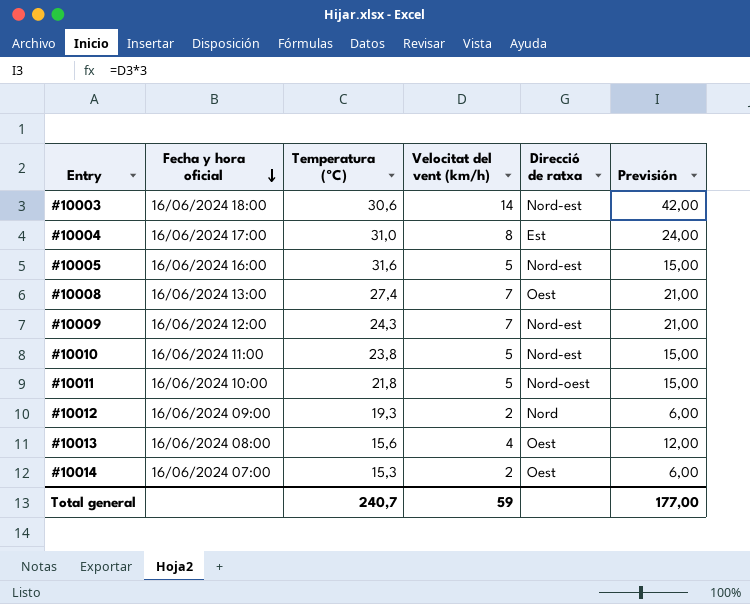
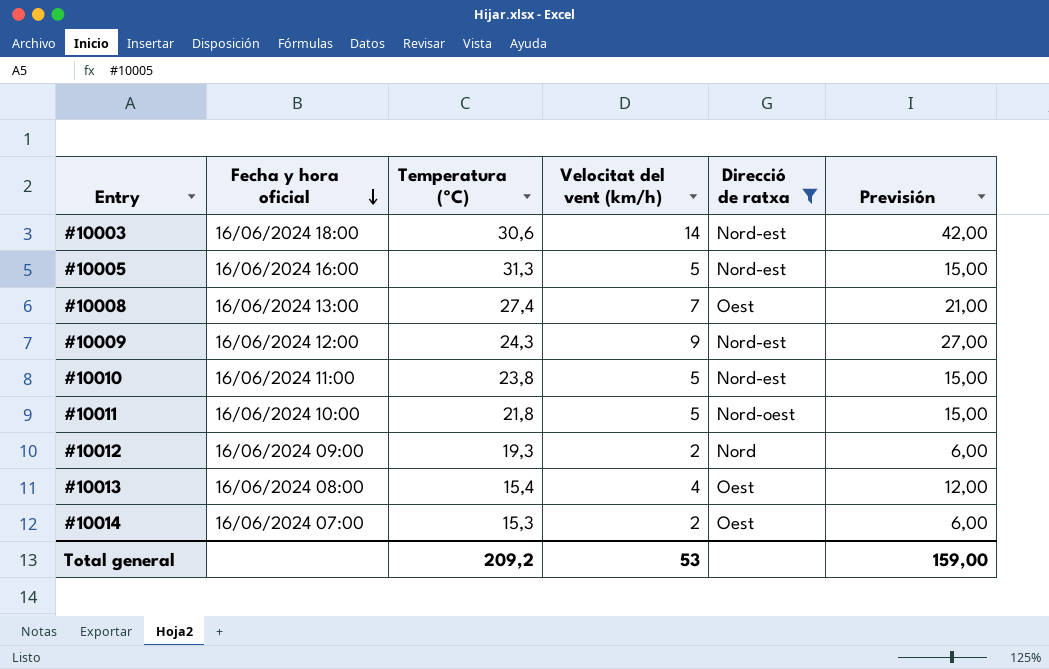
filter: none -> Direcció de ratxa != Est
#10005 | Temperatura (ºC): 31,6 -> 31,3
#10009 | Velocitat del vent (km/h): 7 -> 9
#10009 | Previsión: 21,00 -> 27,00
#10013 | Temperatura (ºC): 15,6 -> 15,4
Total general | Temperatura (ºC): 240,7 -> 209,2
Total general | Velocitat del vent (km/h): 59 -> 53
Total general | Previsión: 177,00 -> 159,00

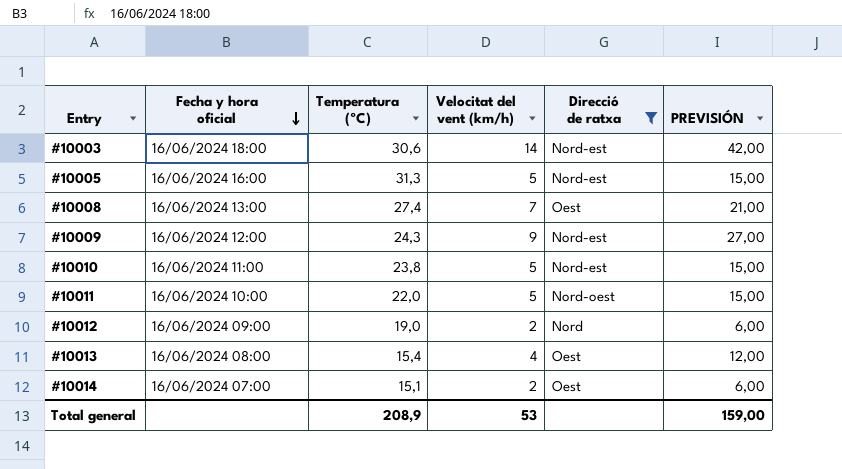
column name: Previsión -> PREVISIÓN
#10011 | Temperatura (ºC): 21,8 -> 22,0
#10012 | Temperatura (ºC): 19,3 -> 19,0
#10014 | Temperatura (ºC): 15,3 -> 15,1
Total general | Temperatura (ºC): 209,2 -> 208,9

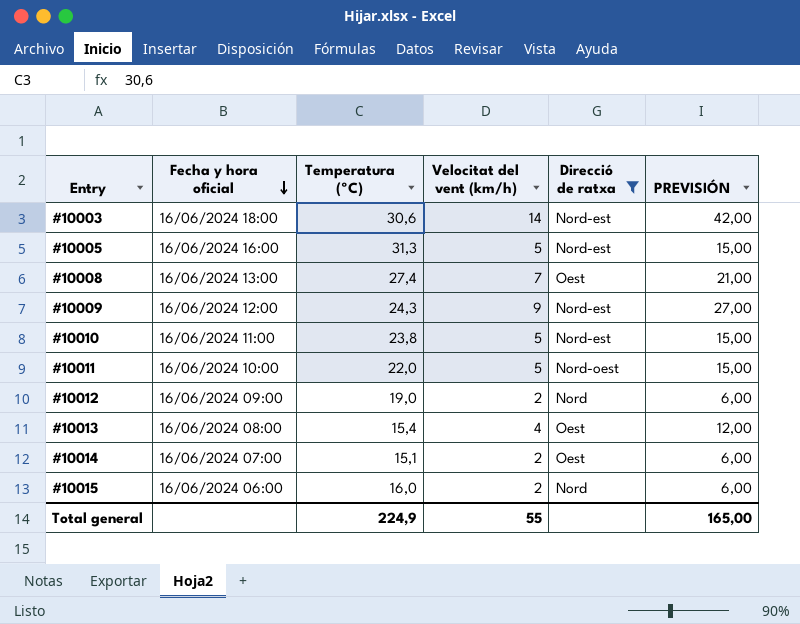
row #10015: none -> 16/06/2024 06:00 | 16,0 | 2 | Nord | 6,00
Total general | Temperatura (ºC): 208,9 -> 224,9
Total general | Velocitat del vent (km/h): 53 -> 55
Total general | PREVISIÓN: 159,00 -> 165,00

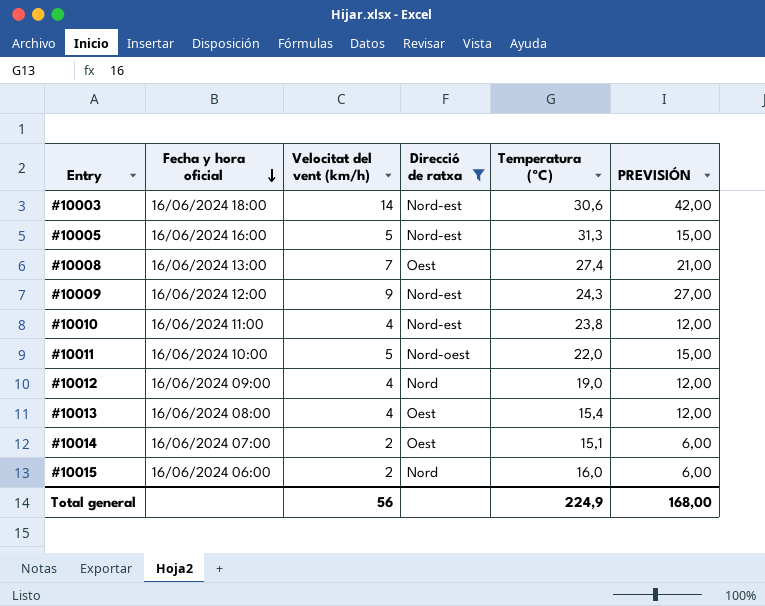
column Temperatura (ºC) | position: 3 -> 5
#10010 | Velocitat del vent (km/h): 5 -> 4
#10010 | PREVISIÓN: 15,00 -> 12,00
#10012 | Velocitat del vent (km/h): 2 -> 4
#10012 | PREVISIÓN: 6,00 -> 12,00
Total general | Velocitat del vent (km/h): 55 -> 56
Total general | PREVISIÓN: 165,00 -> 168,00

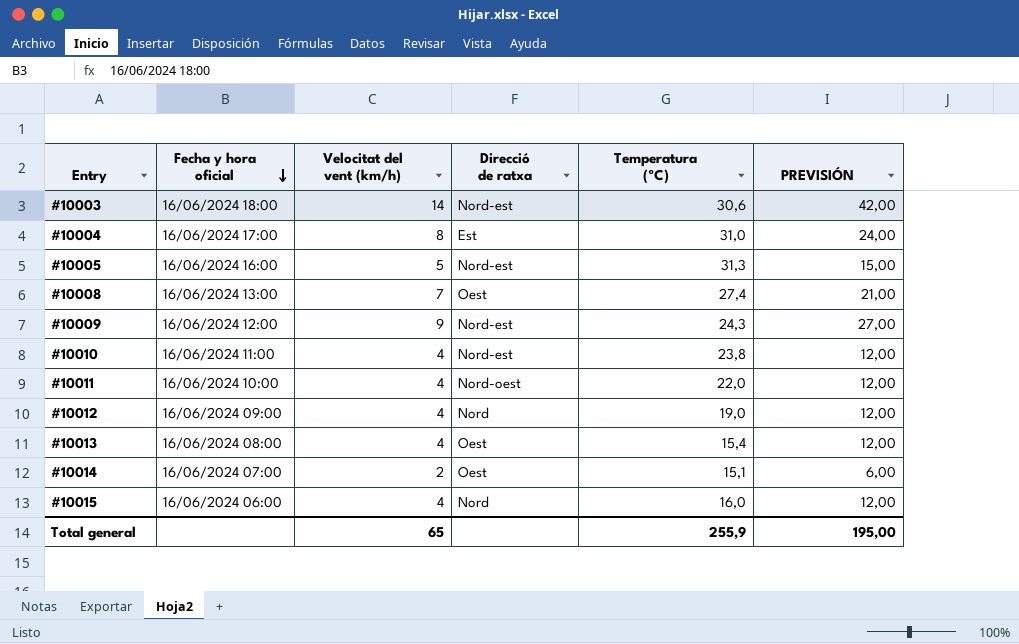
filter: Direcció de ratxa != Est -> none
#10011 | Velocitat del vent (km/h): 5 -> 4
#10011 | PREVISIÓN: 15,00 -> 12,00
#10015 | Velocitat del vent (km/h): 2 -> 4
#10015 | PREVISIÓN: 6,00 -> 12,00
Total general | Velocitat del vent (km/h): 56 -> 65
Total general | Temperatura (ºC): 224,9 -> 255,9
Total general | PREVISIÓN: 168,00 -> 195,00

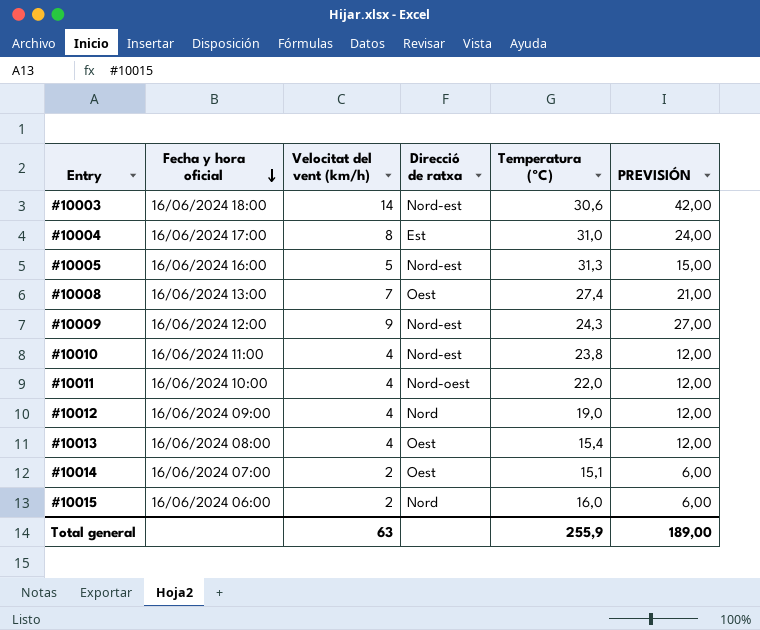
#10015 | Velocitat del vent (km/h): 4 -> 2
#10015 | PREVISIÓN: 12,00 -> 6,00
Total general | Velocitat del vent (km/h): 65 -> 63
Total general | PREVISIÓN: 195,00 -> 189,00

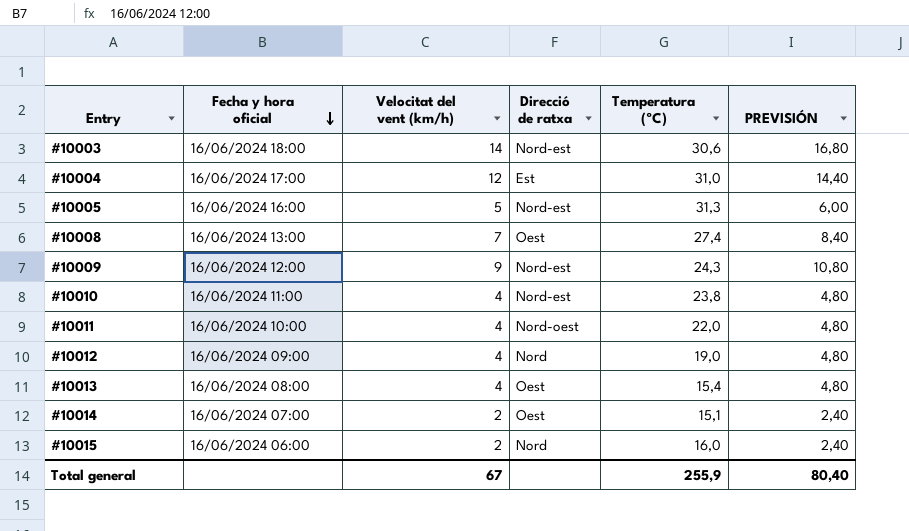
column PREVISIÓN | formula: [Velocitat del vent (km/h)] * 3 -> [Velocitat del vent (km/h)] * 1,2
#10004 | Velocitat del vent (km/h): 8 -> 12
Total general | Velocitat del vent (km/h): 63 -> 67
Total general | PREVISIÓN: 189,00 -> 80,40

